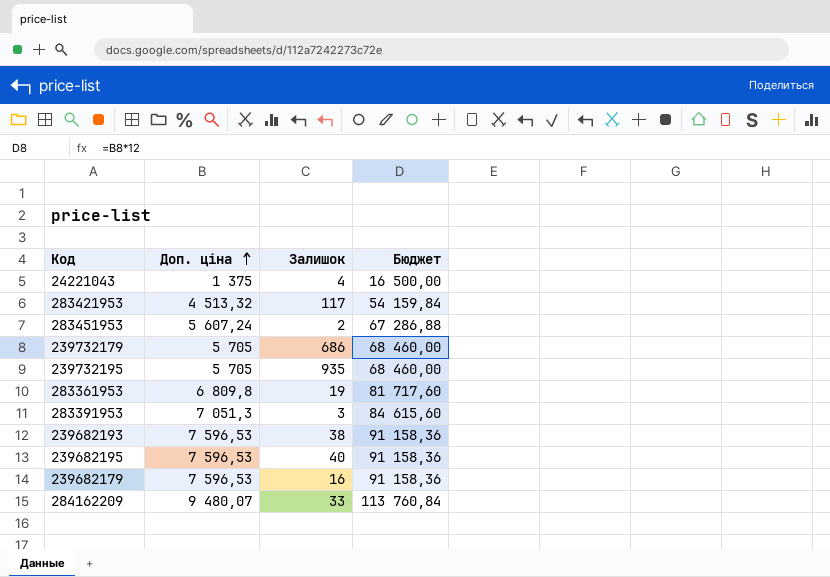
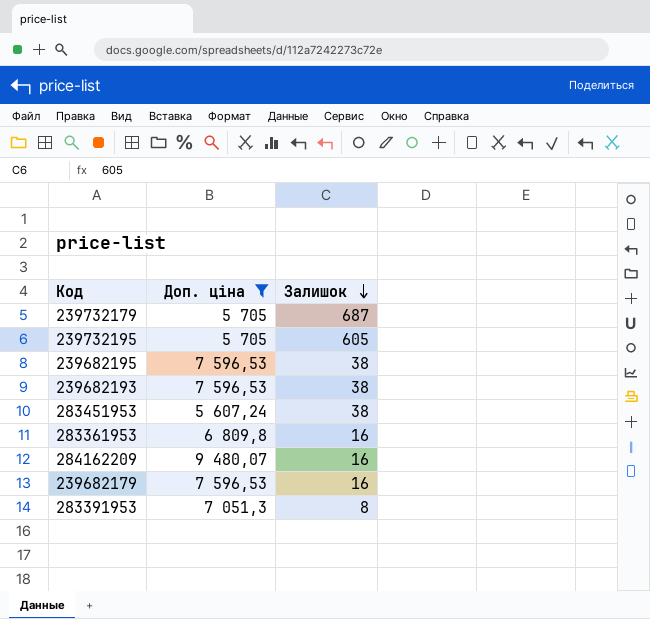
filter: none -> Доп. ціна >= 5 607,24
row order: Доп. ціна ascending -> Залишок descending
column Бюджет | formula: [Доп. ціна] * 12 -> none
239732179 | Залишок: 686 -> 687
239732195 | Залишок: 935 -> 605
239682195 | Залишок: 40 -> 38
283451953 | Залишок: 2 -> 38
283361953 | Залишок: 19 -> 16
284162209 | Залишок: 33 -> 16
283391953 | Залишок: 3 -> 8

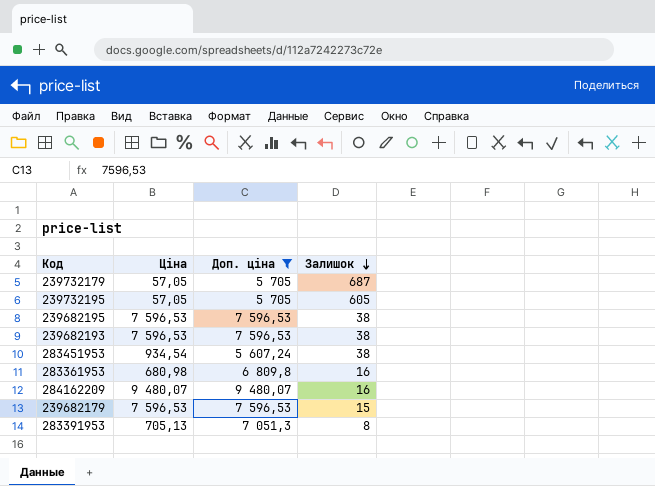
column Ціна | position: none -> 2
239682179 | Залишок: 16 -> 15

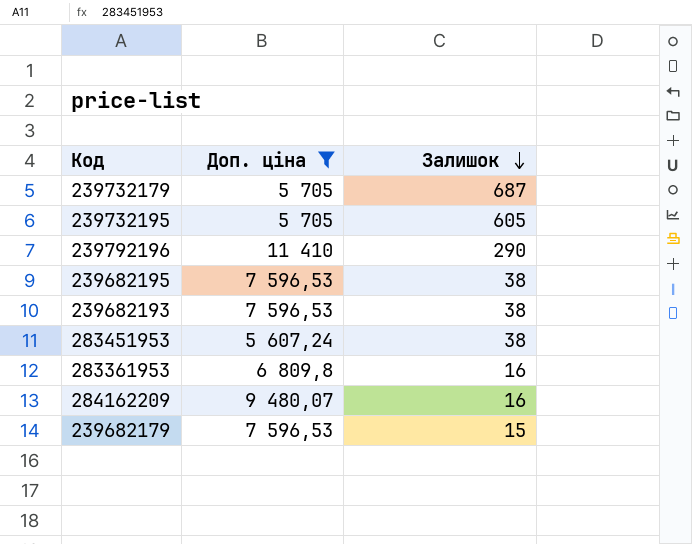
column Ціна | position: 2 -> none
row 283391953: 705,13 | 7 051,3 | 8 -> none
row 239792196: none -> 11 410 | 290

